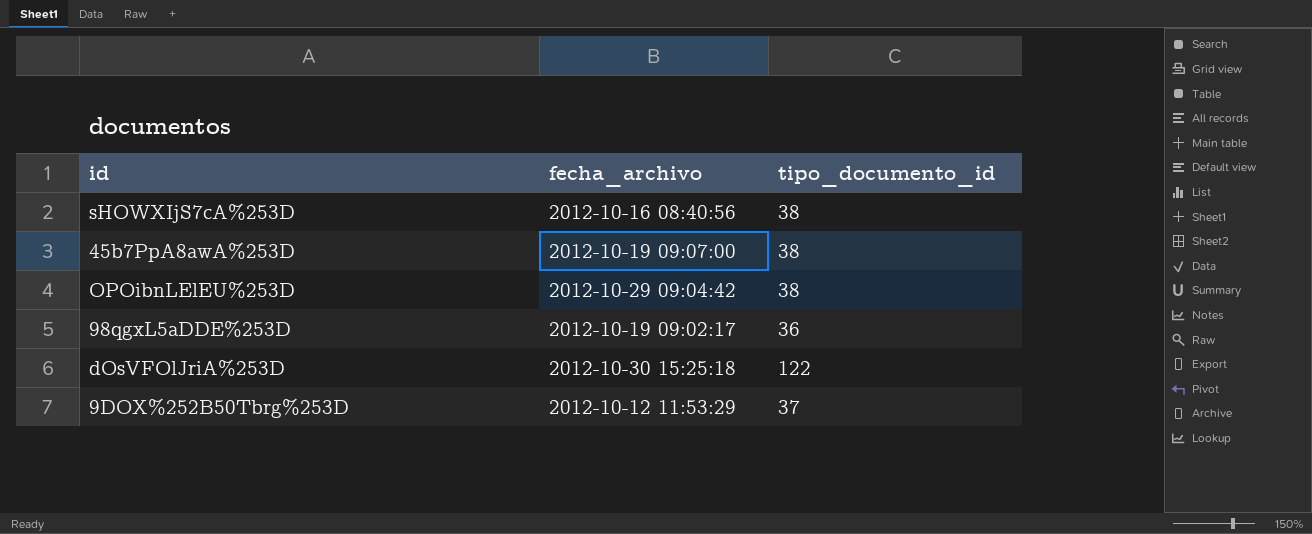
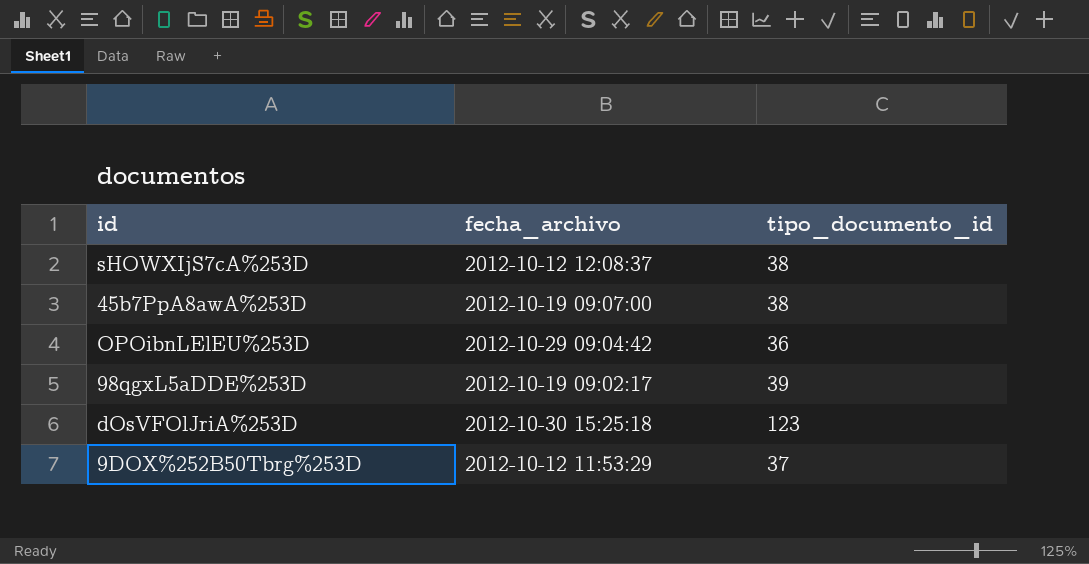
sHOWXIjS7cA%253D | fecha_archivo: 2012-10-16 08:40:56 -> 2012-10-12 12:08:37
OPOibnLElEU%253D | tipo_documento_id: 38 -> 36
98qgxL5aDDE%253D | tipo_documento_id: 36 -> 39
dOsVFOlJriA%253D | tipo_documento_id: 122 -> 123

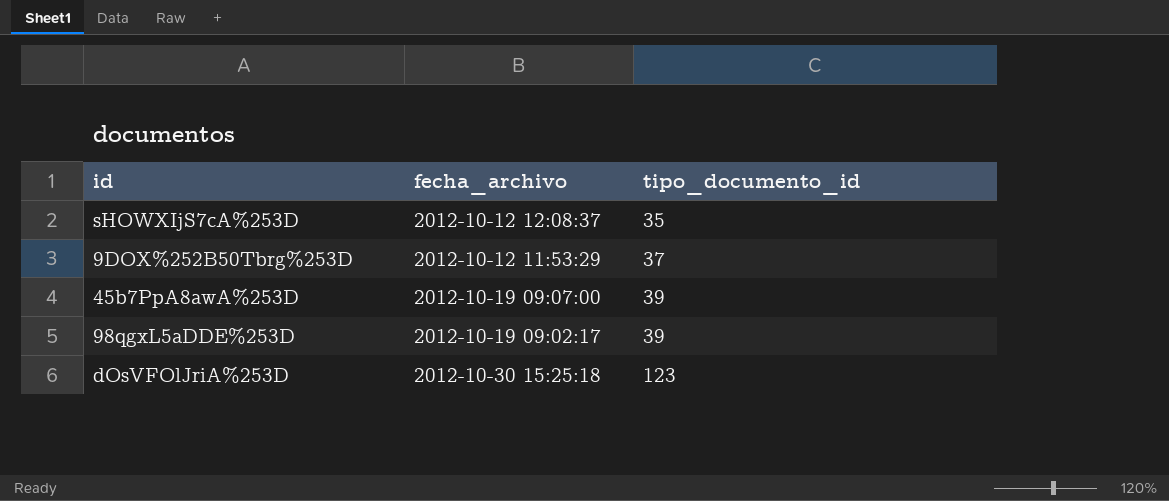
row order: none -> tipo_documento_id ascending
row OPOibnLElEU%253D: 2012-10-29 09:04:42 | 36 -> none
sHOWXIjS7cA%253D | tipo_documento_id: 38 -> 35
45b7PpA8awA%253D | tipo_documento_id: 38 -> 39

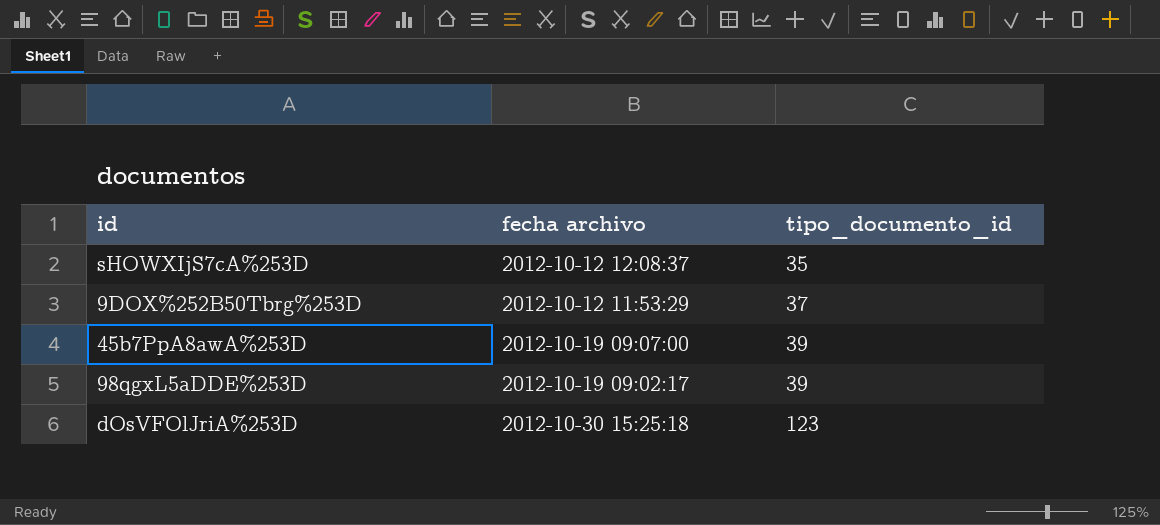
column name: fecha_archivo -> fecha archivo

